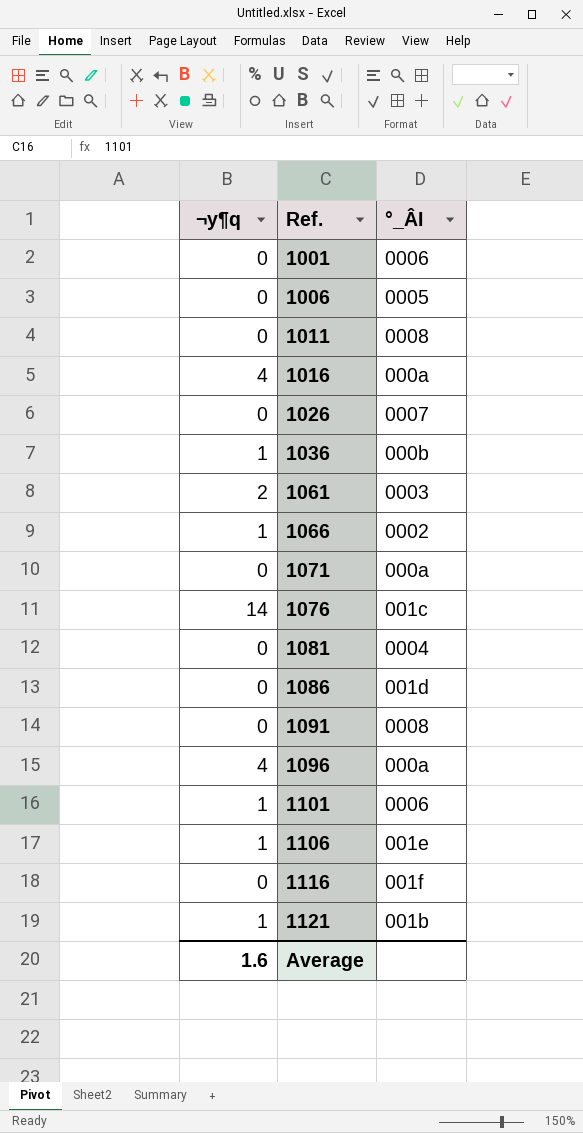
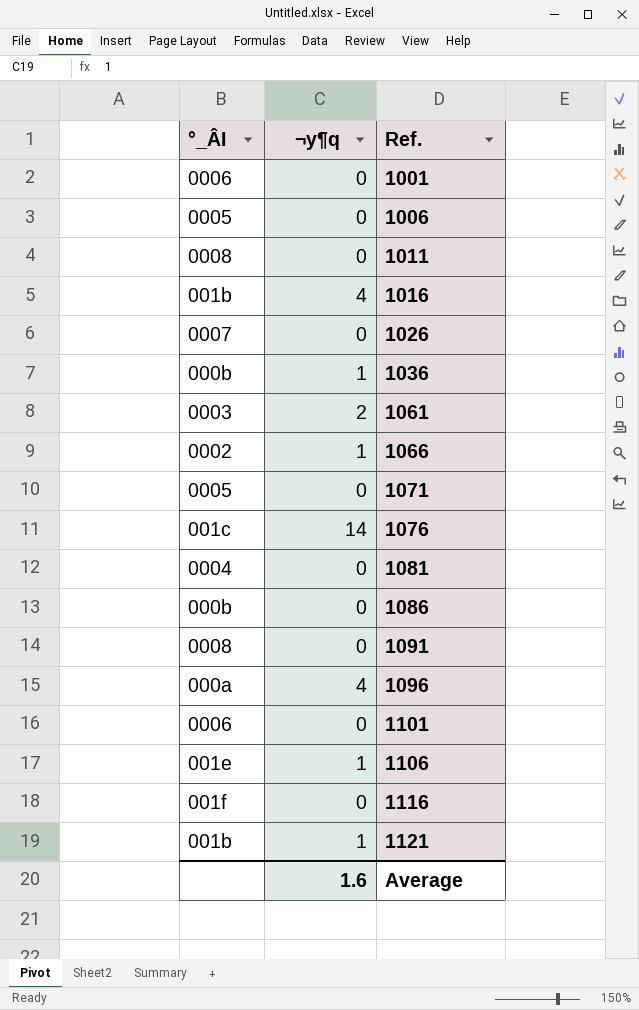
column °_ÂI | position: 3 -> 1
1016 | °_ÂI: 000a -> 001b
1071 | °_ÂI: 000a -> 0005
1086 | °_ÂI: 001d -> 000b
1101 | ¬y¶q: 1 -> 0

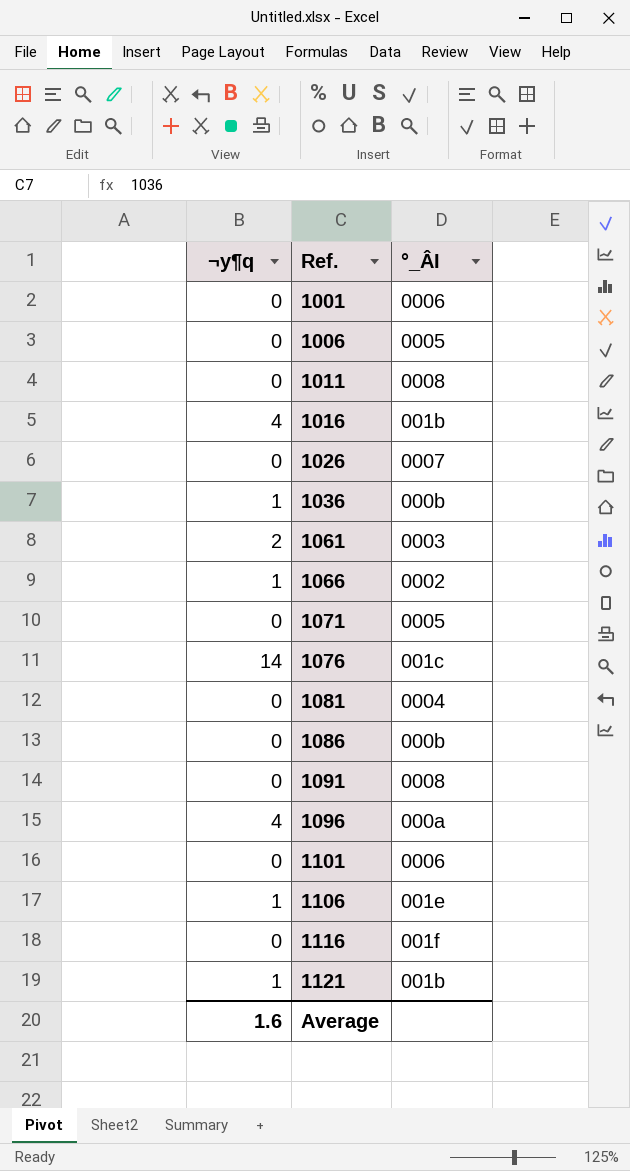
column °_ÂI | position: 1 -> 3

